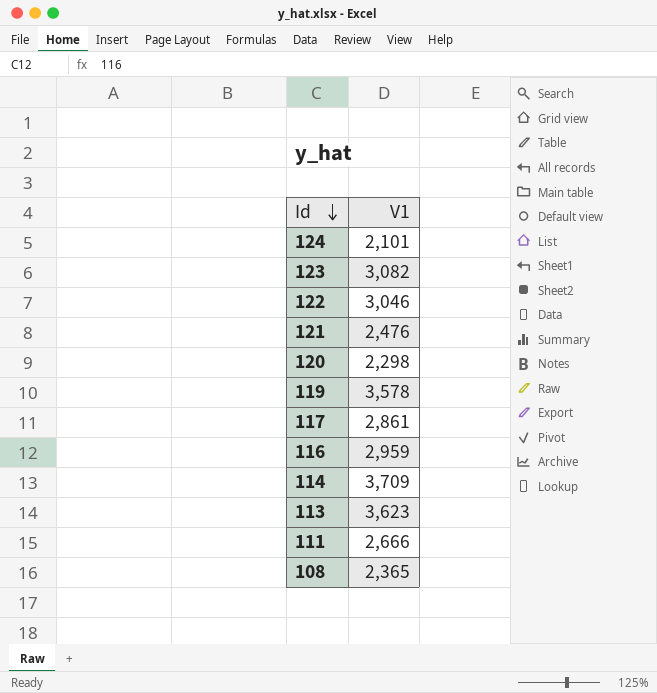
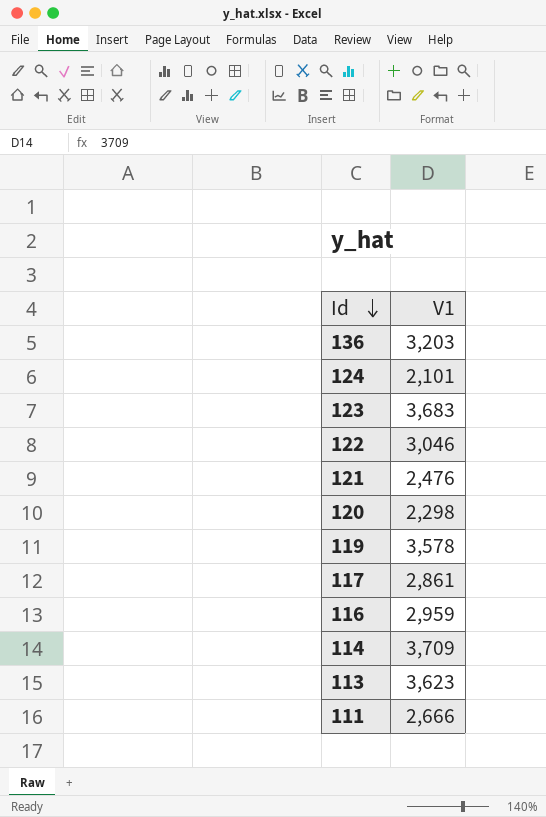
row 108: 2,365 -> none
row 136: none -> 3,203
123 | V1: 3,082 -> 3,683

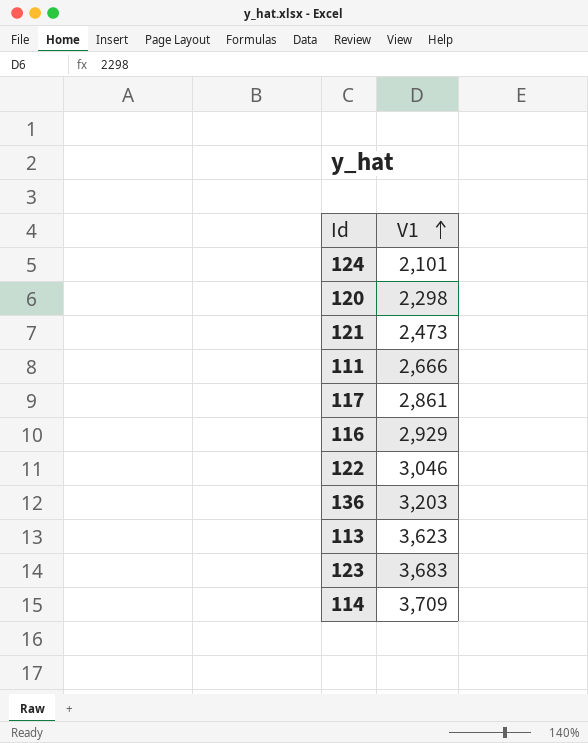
row order: Id descending -> V1 ascending
row 119: 3,578 -> none
121 | V1: 2,476 -> 2,473
116 | V1: 2,959 -> 2,929

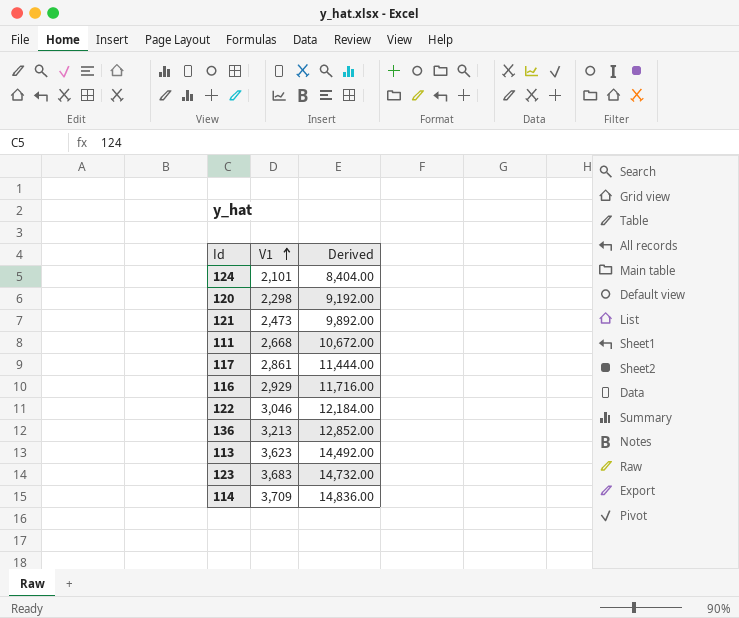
column Derived | formula: none -> [V1] * 4
111 | V1: 2,666 -> 2,668
136 | V1: 3,203 -> 3,213

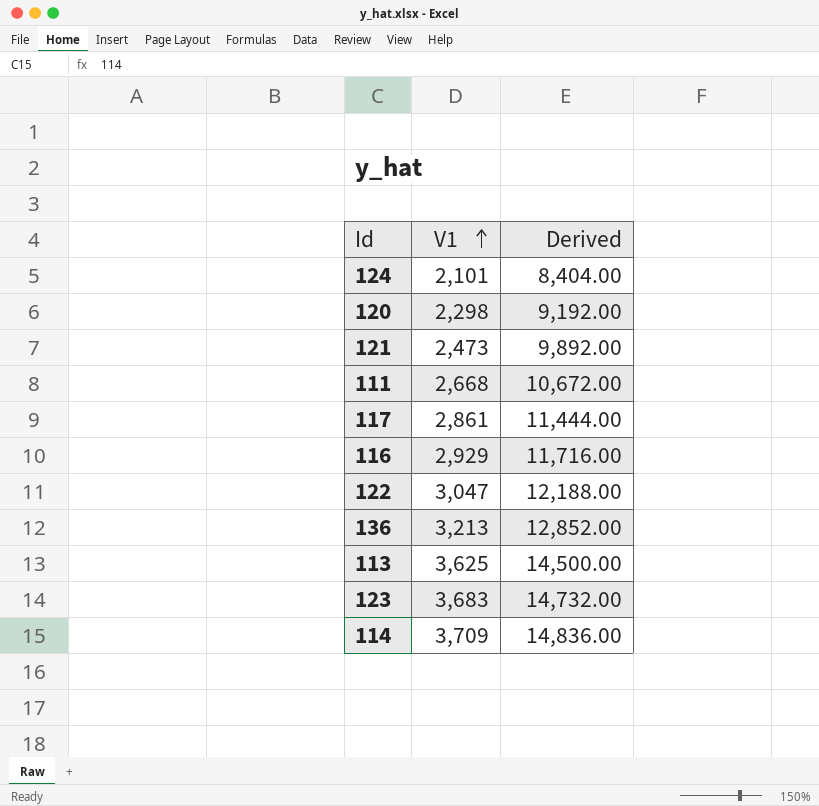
122 | V1: 3,046 -> 3,047
122 | Derived: 12,184.00 -> 12,188.00
113 | V1: 3,623 -> 3,625
113 | Derived: 14,492.00 -> 14,500.00

